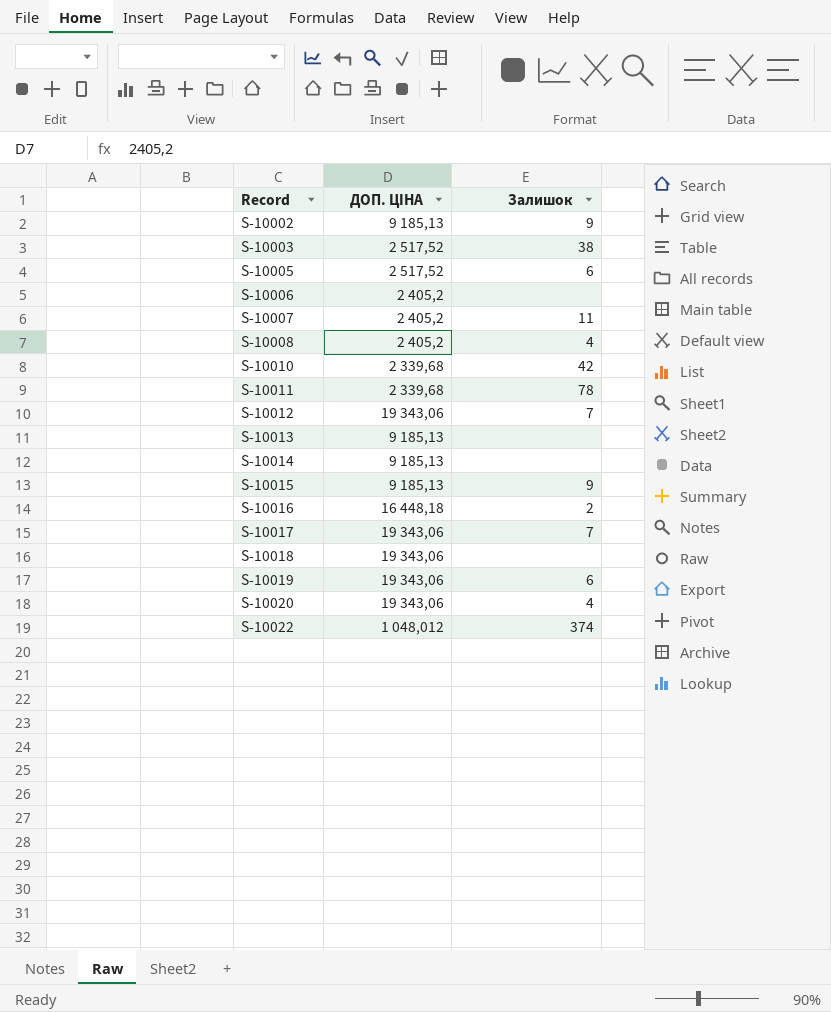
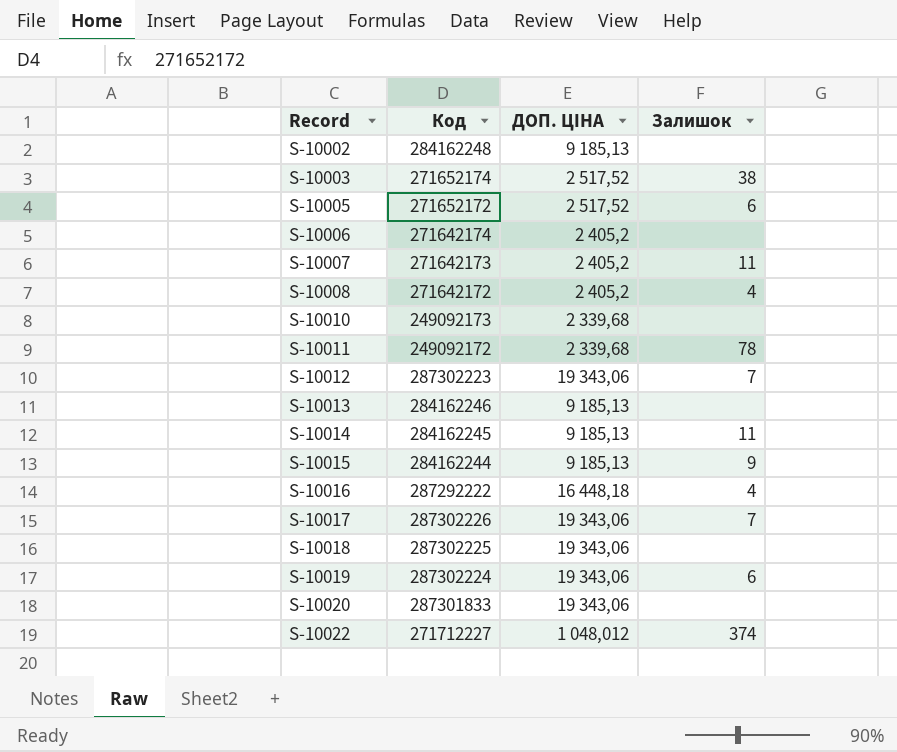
column Код | position: none -> 2
S-10002 | Залишок: 9 -> none
S-10010 | Залишок: 42 -> none
S-10014 | Залишок: none -> 11
S-10016 | Залишок: 2 -> 4
S-10020 | Залишок: 4 -> none

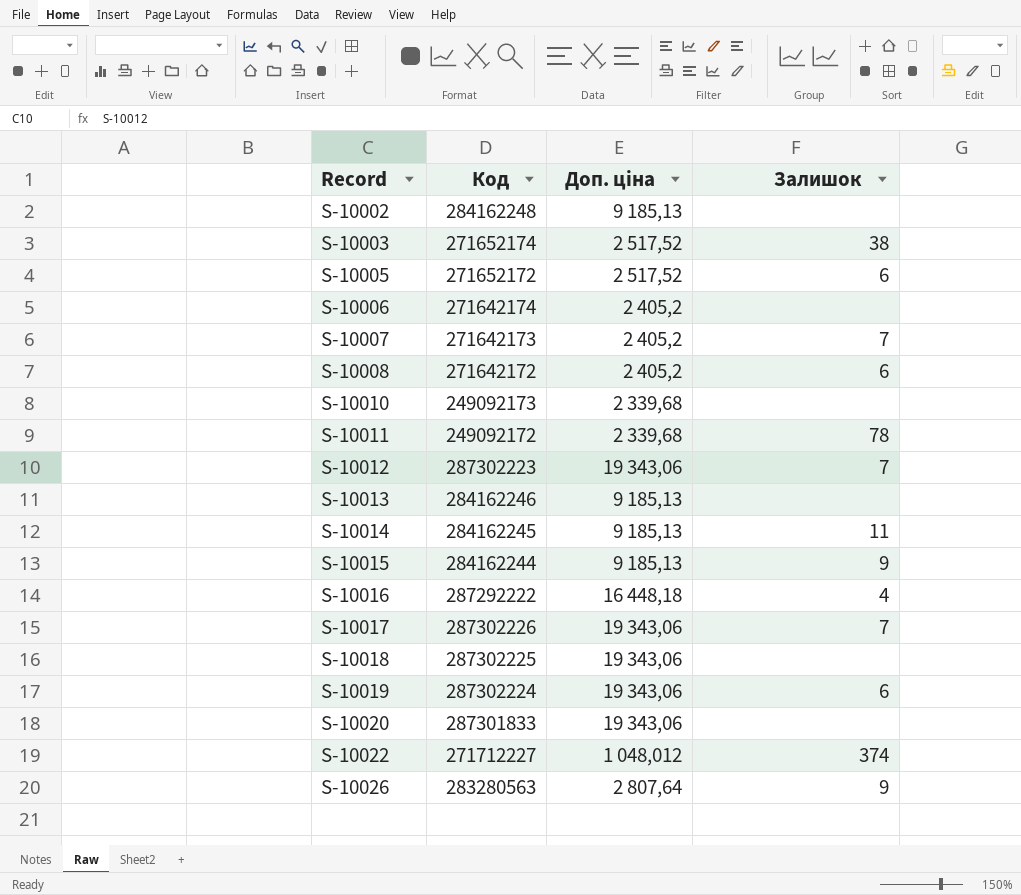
column name: ДОП. ЦІНА -> Доп. ціна
S-10007 | Залишок: 11 -> 7
S-10008 | Залишок: 4 -> 6
row S-10026: none -> 283280563 | 2 807,64 | 9

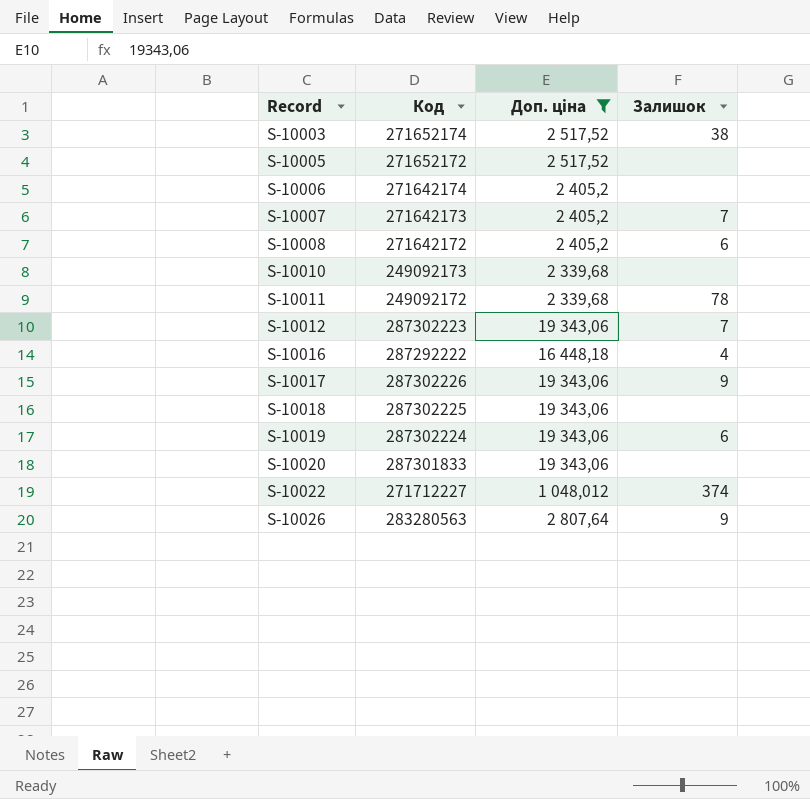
filter: none -> Доп. ціна != 9 185,13
S-10005 | Залишок: 6 -> none
S-10017 | Залишок: 7 -> 9

